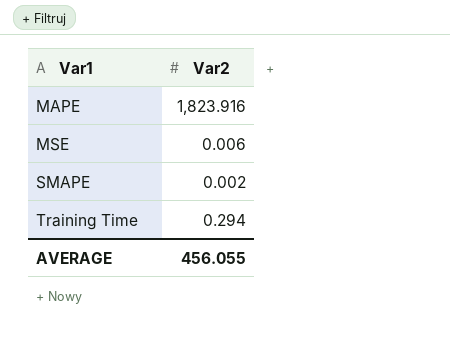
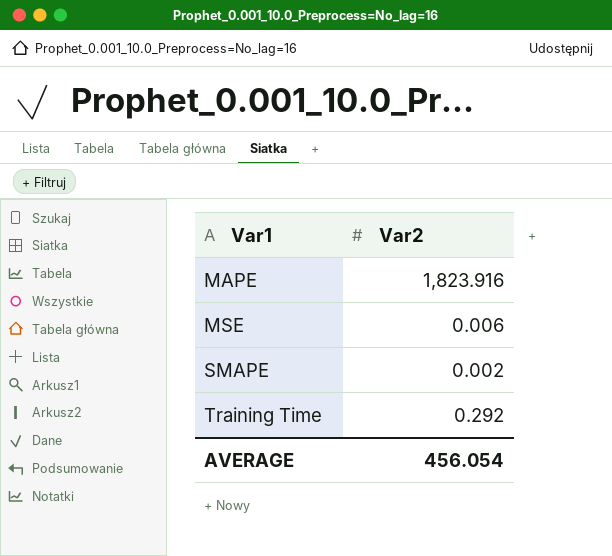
Training Time | Var2: 0.294 -> 0.292
AVERAGE | Var2: 456.055 -> 456.054

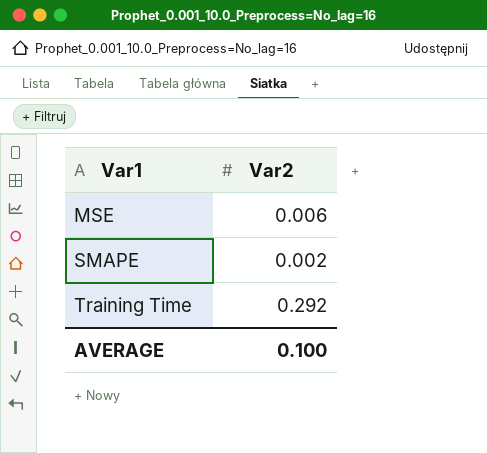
row MAPE: 1,823.916 -> none
AVERAGE | Var2: 456.054 -> 0.100

